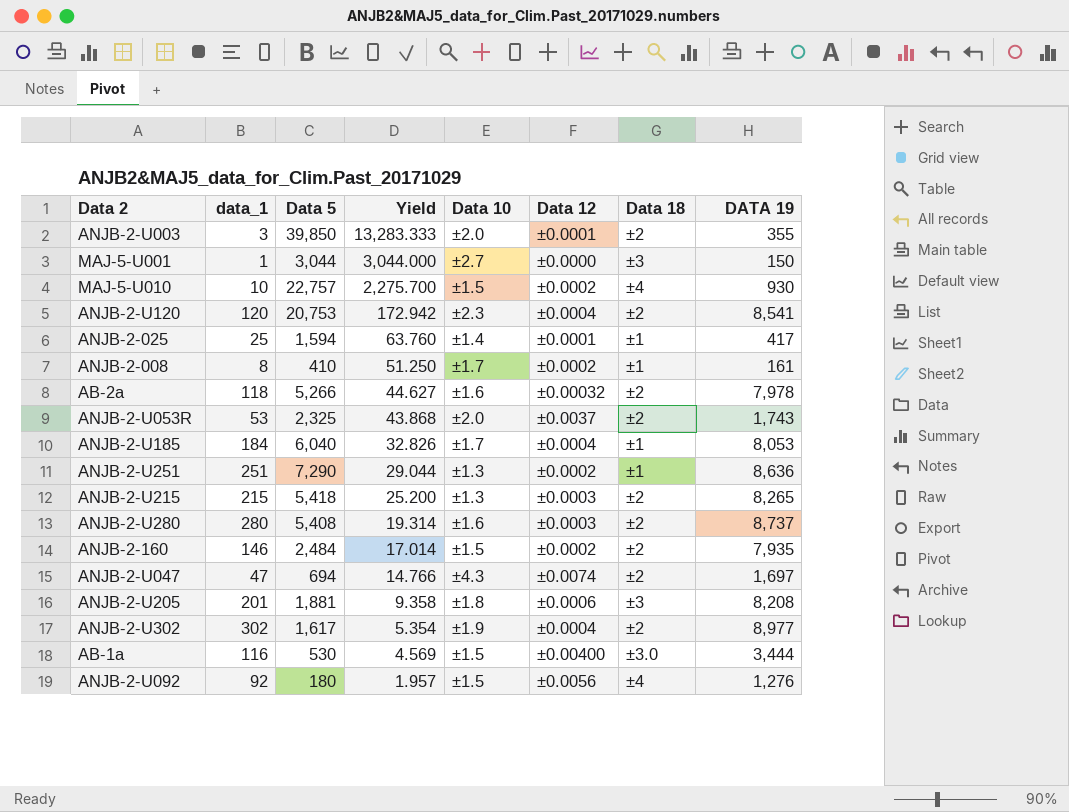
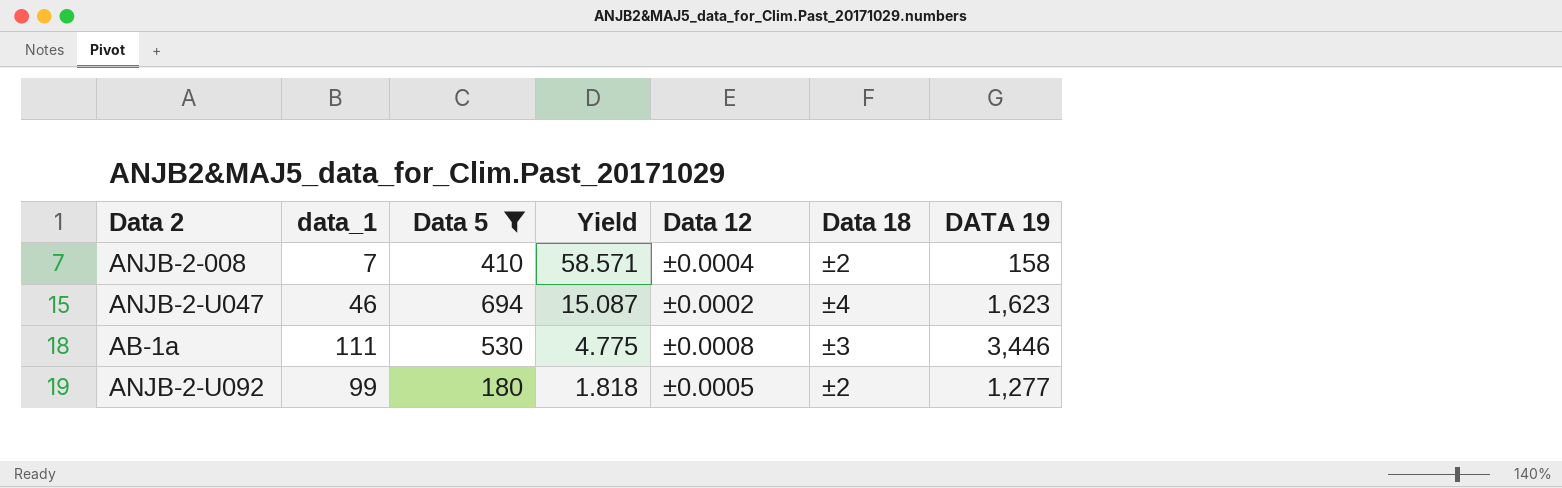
filter: none -> Data 5 <= 694
column Data 10 | position: 5 -> none
ANJB-2-008 | data_1: 8 -> 7
ANJB-2-008 | Yield: 51.250 -> 58.571
ANJB-2-008 | Data 12: ±0.0002 -> ±0.0004
ANJB-2-008 | Data 18: ±1 -> ±2
ANJB-2-008 | DATA 19: 161 -> 158
ANJB-2-U047 | data_1: 47 -> 46
ANJB-2-U047 | Yield: 14.766 -> 15.087
ANJB-2-U047 | Data 12: ±0.0074 -> ±0.0002
ANJB-2-U047 | Data 18: ±2 -> ±4
ANJB-2-U047 | DATA 19: 1,697 -> 1,623
AB-1a | data_1: 116 -> 111
AB-1a | Yield: 4.569 -> 4.775
AB-1a | Data 12: ±0.00400 -> ±0.0008
AB-1a | Data 18: ±3.0 -> ±3
AB-1a | DATA 19: 3,444 -> 3,446
ANJB-2-U092 | data_1: 92 -> 99
ANJB-2-U092 | Yield: 1.957 -> 1.818
ANJB-2-U092 | Data 12: ±0.0056 -> ±0.0005
ANJB-2-U092 | Data 18: ±4 -> ±2
ANJB-2-U092 | DATA 19: 1,276 -> 1,277

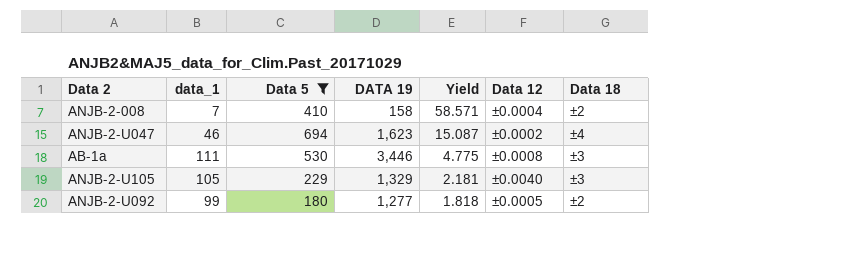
column DATA 19 | position: 7 -> 4
row ANJB-2-U105: none -> 105 | 229 | 1,329 | 2.181 | ±0.0040 | ±3

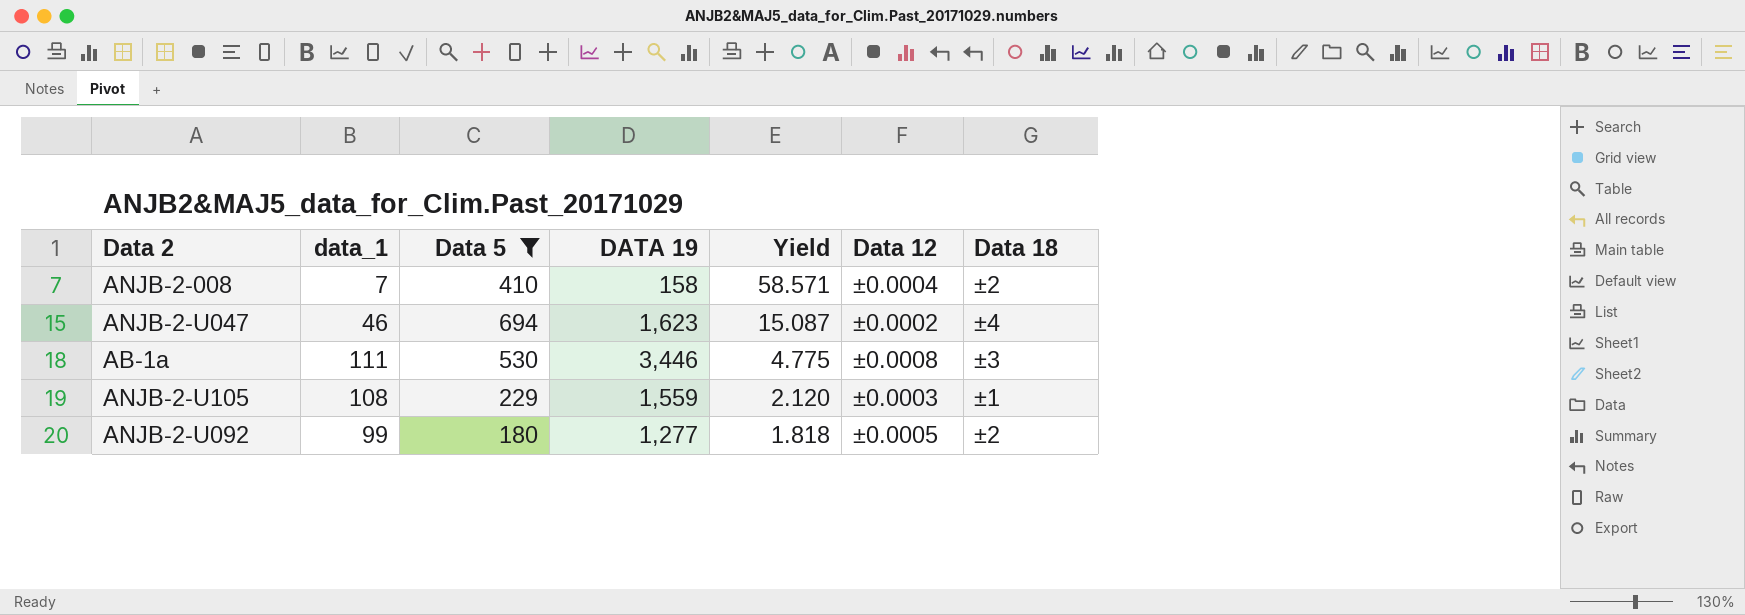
ANJB-2-U105 | data_1: 105 -> 108
ANJB-2-U105 | DATA 19: 1,329 -> 1,559
ANJB-2-U105 | Yield: 2.181 -> 2.120
ANJB-2-U105 | Data 12: ±0.0040 -> ±0.0003
ANJB-2-U105 | Data 18: ±3 -> ±1

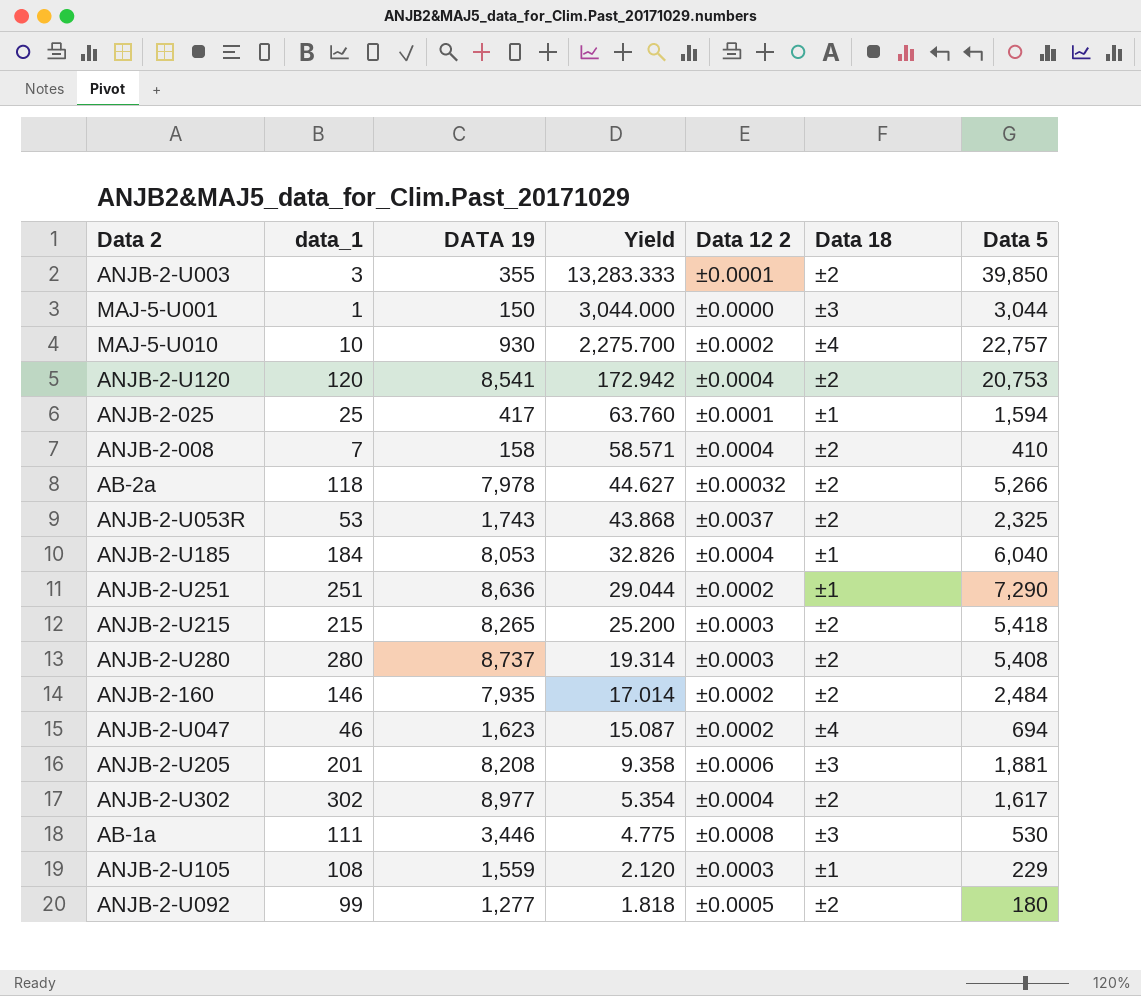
filter: Data 5 <= 694 -> none
column name: Data 12 -> Data 12 2
column Data 5 | position: 3 -> 7

